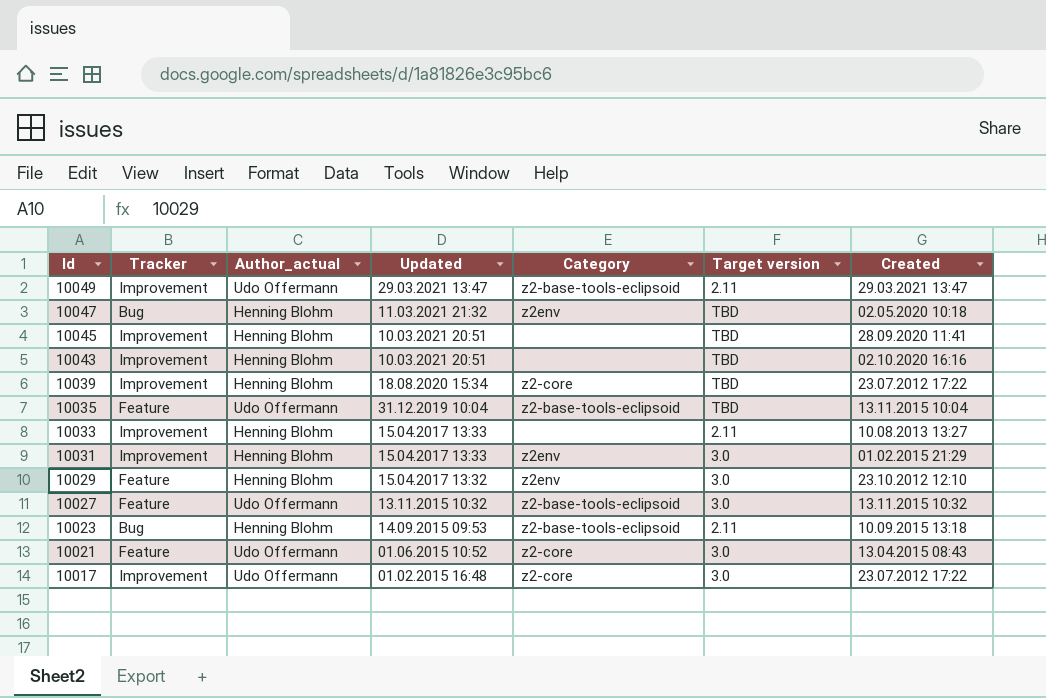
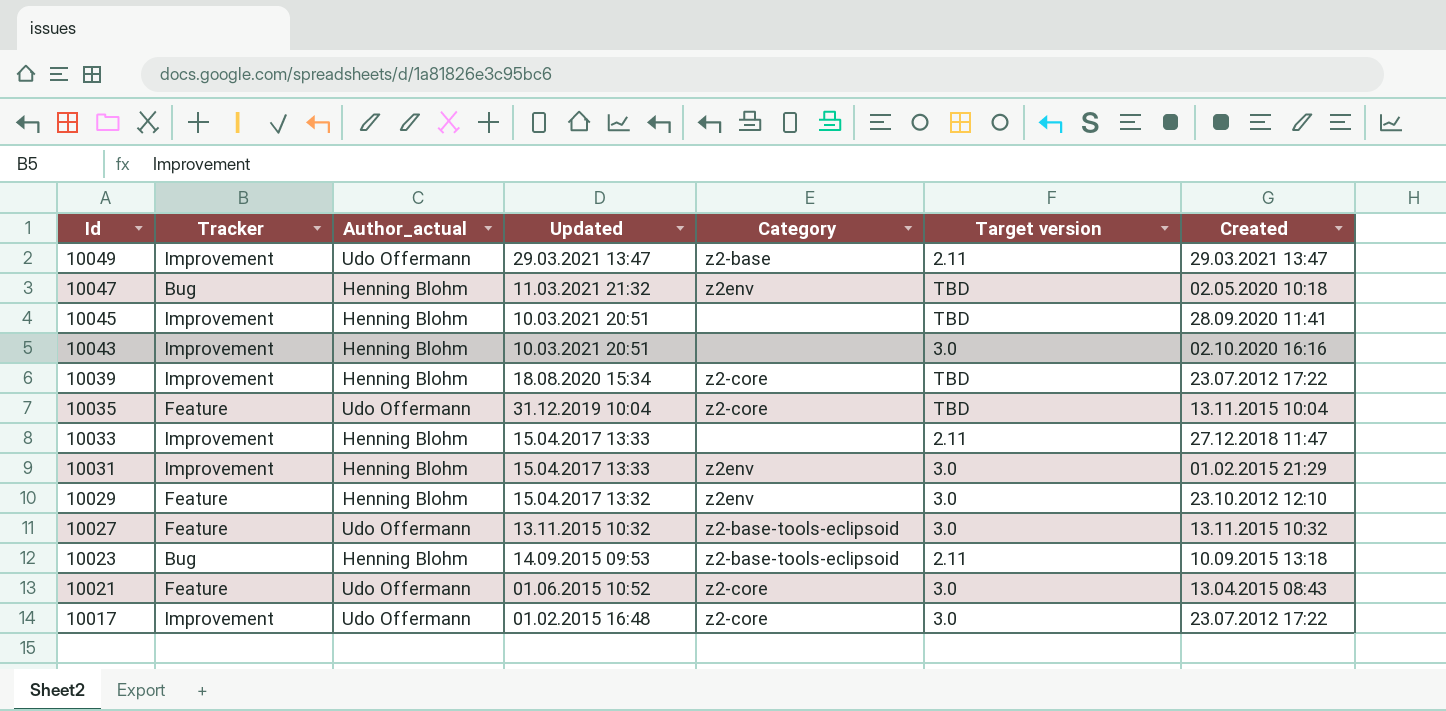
10049 | Category: z2-base-tools-eclipsoid -> z2-base
10043 | Target version: TBD -> 3.0
10035 | Category: z2-base-tools-eclipsoid -> z2-core
10033 | Created: 10.08.2013 13:27 -> 27.12.2018 11:47

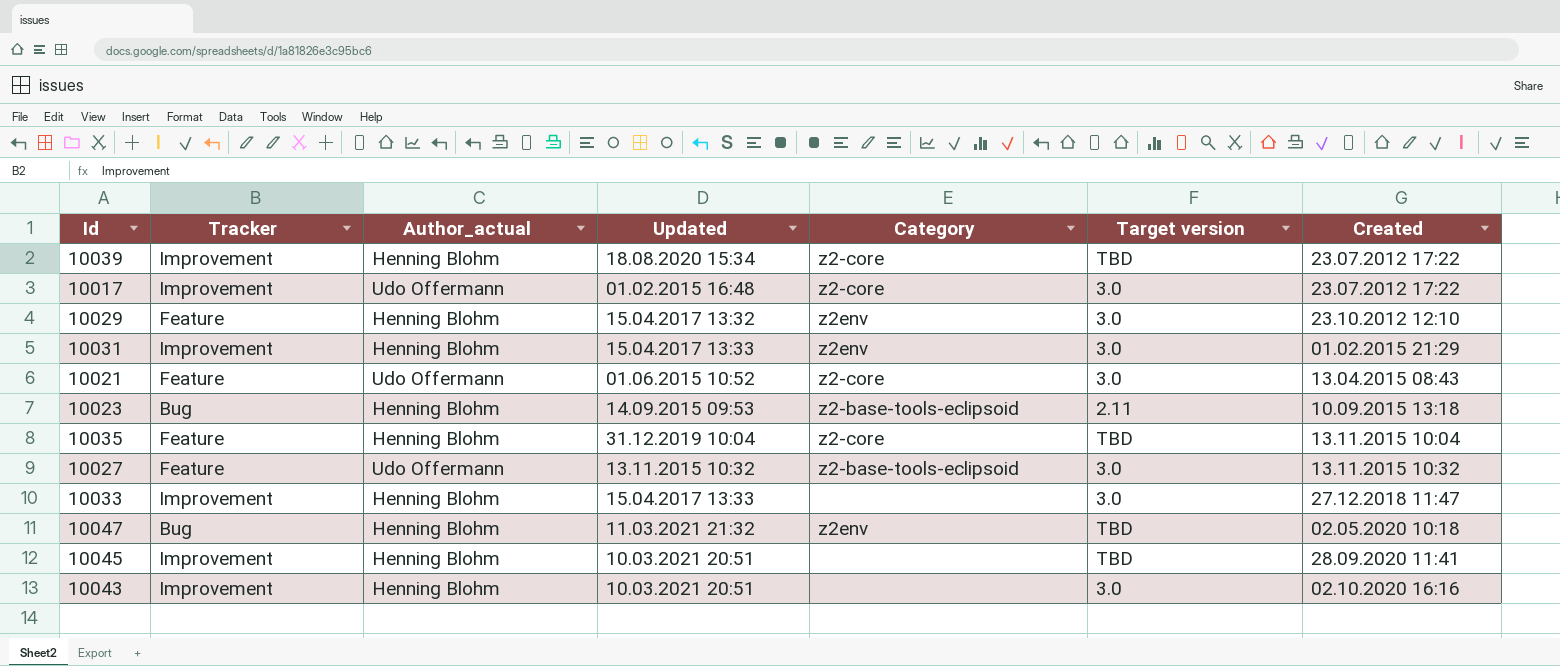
row order: Id descending -> Created ascending
row 10049: Improvement | Udo Offermann | 29.03.2021 13:47 | z2-base | 2.11 | 29.03.2021 13:47 -> none
10035 | Author_actual: Udo Offermann -> Henning Blohm
10033 | Target version: 2.11 -> 3.0

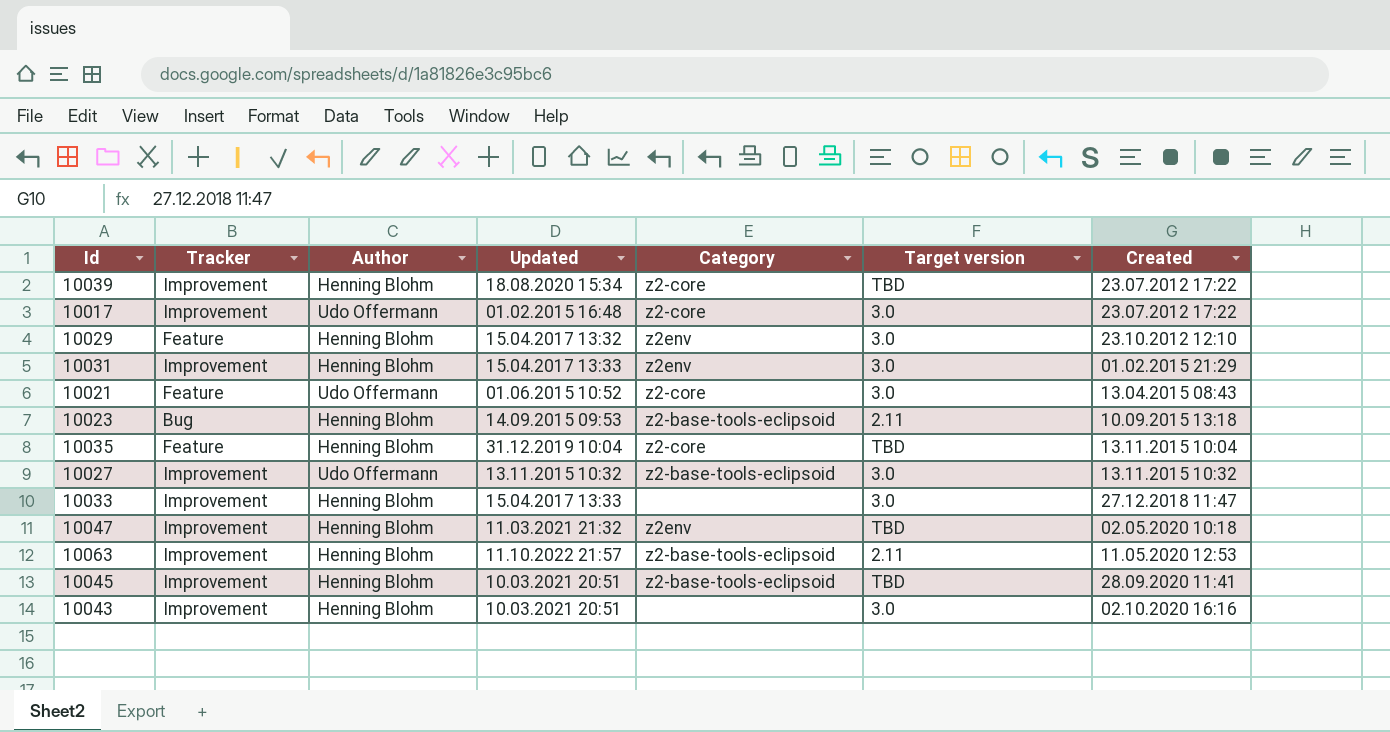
column name: Author_actual -> Author
10027 | Tracker: Feature -> Improvement
10047 | Tracker: Bug -> Improvement
row 10063: none -> Improvement | Henning Blohm | 11.10.2022 21:57 | z2-base-tools-eclipsoid | 2.11 | 11.05.2020 12:53
10045 | Category: none -> z2-base-tools-eclipsoid

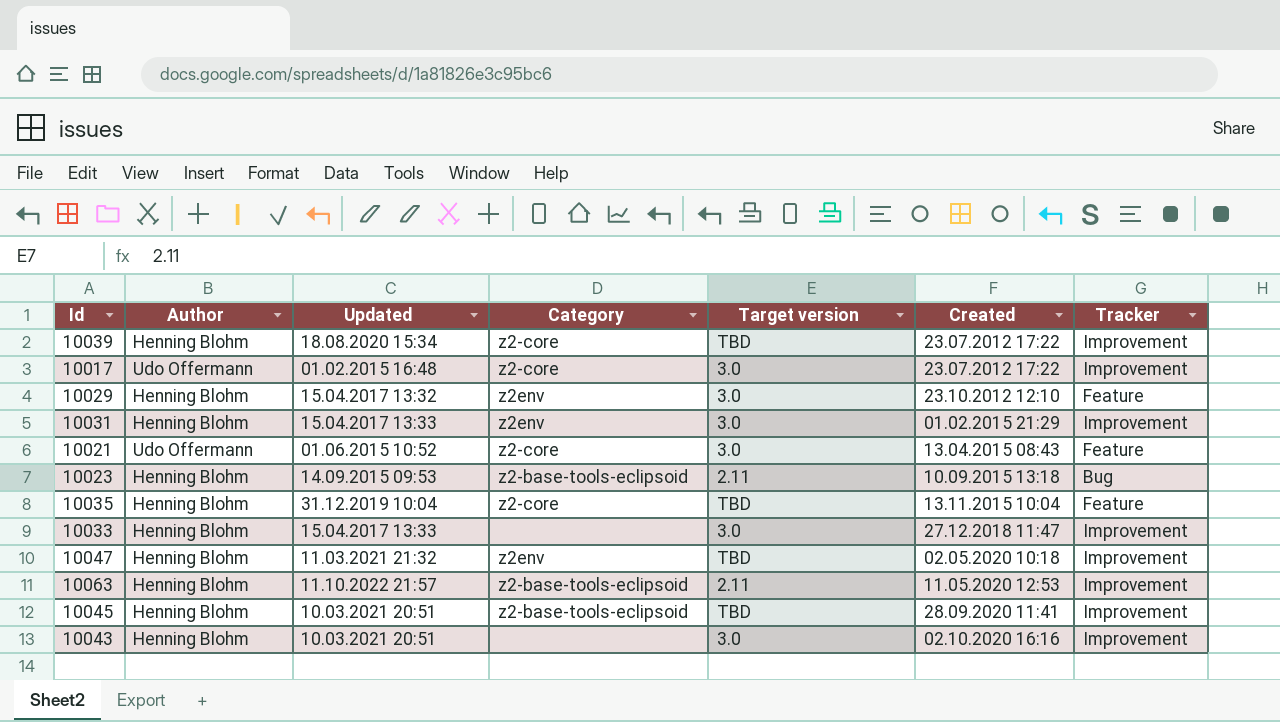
column Tracker | position: 2 -> 7
row 10027: Improvement | Udo Offermann | 13.11.2015 10:32 | z2-base-tools-eclipsoid | 3.0 | 13.11.2015 10:32 -> none

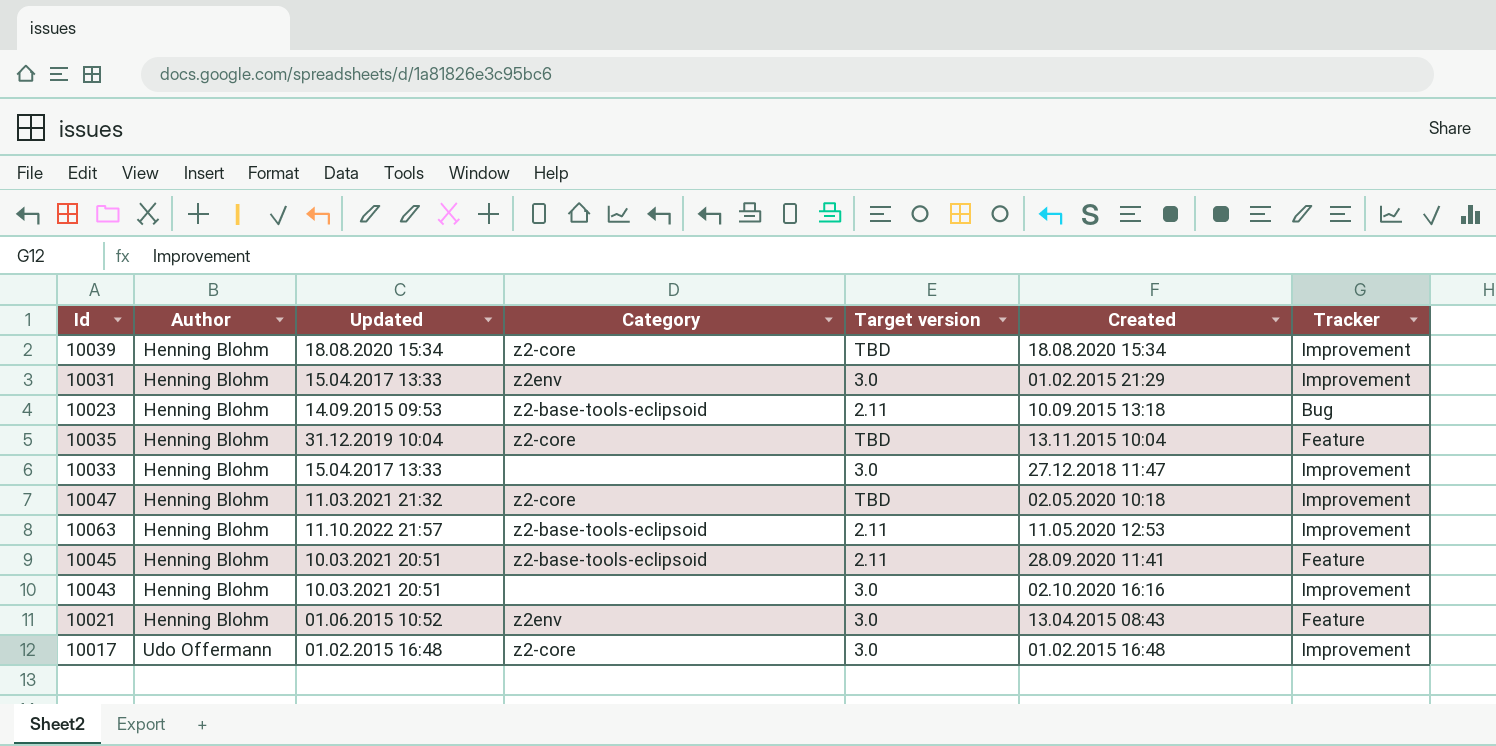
row order: Created ascending -> Author ascending
row 10029: Henning Blohm | 15.04.2017 13:32 | z2env | 3.0 | 23.10.2012 12:10 | Feature -> none
10039 | Created: 23.07.2012 17:22 -> 18.08.2020 15:34
10047 | Category: z2env -> z2-core
10045 | Target version: TBD -> 2.11
10045 | Tracker: Improvement -> Feature
10021 | Author: Udo Offermann -> Henning Blohm
10021 | Category: z2-core -> z2env
10017 | Created: 23.07.2012 17:22 -> 01.02.2015 16:48

